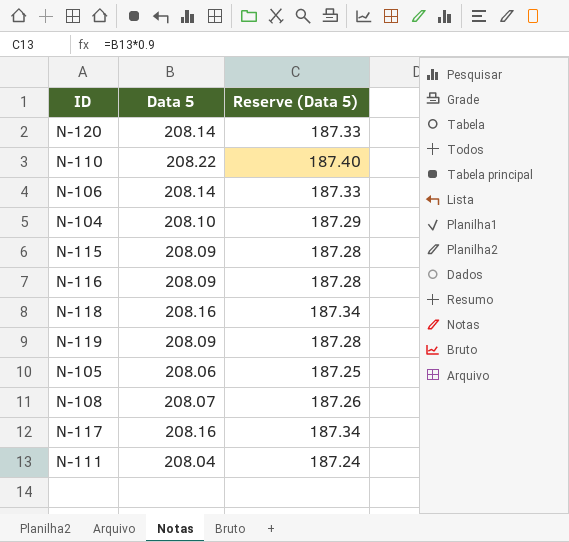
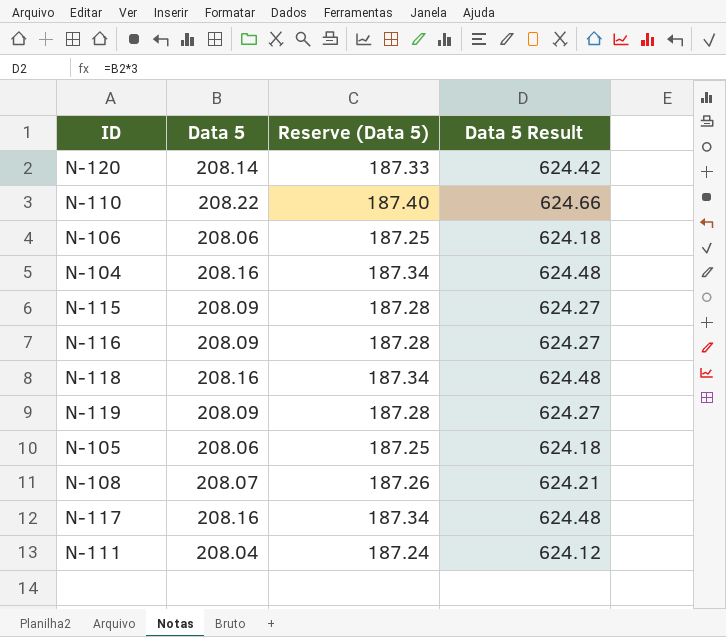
column Data 5 Result | formula: none -> [Data 5] * 3
N-106 | Data 5: 208.14 -> 208.06
N-106 | Reserve (Data 5): 187.33 -> 187.25
N-104 | Data 5: 208.10 -> 208.16
N-104 | Reserve (Data 5): 187.29 -> 187.34

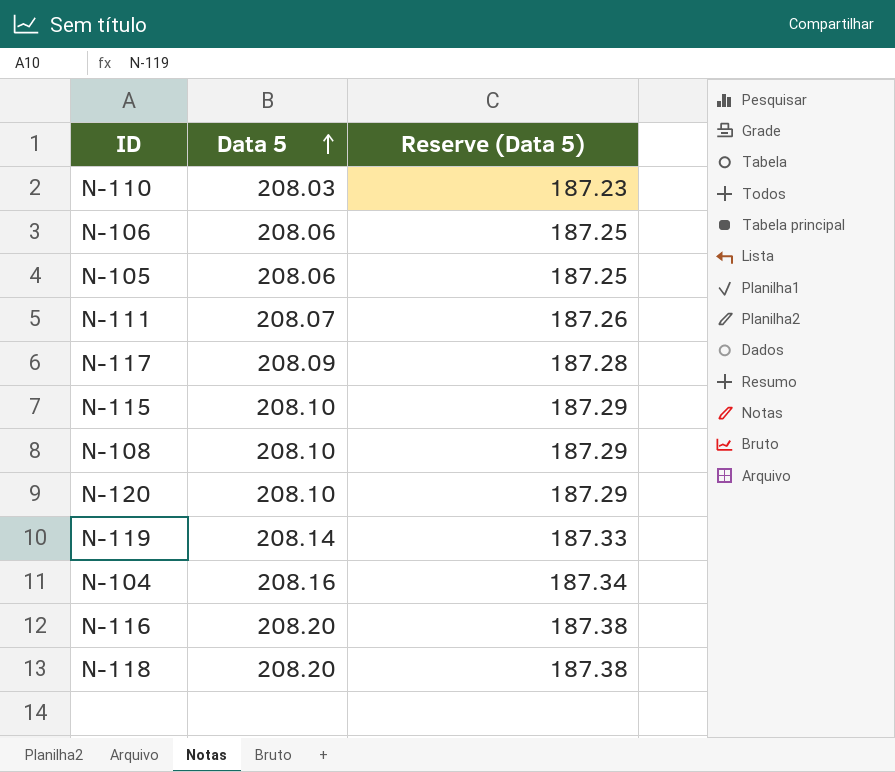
row order: none -> Data 5 ascending
column Data 5 Result | formula: [Data 5] * 3 -> none
N-110 | Data 5: 208.22 -> 208.03
N-110 | Reserve (Data 5): 187.40 -> 187.23
N-111 | Data 5: 208.04 -> 208.07
N-111 | Reserve (Data 5): 187.24 -> 187.26
N-117 | Data 5: 208.16 -> 208.09
N-117 | Reserve (Data 5): 187.34 -> 187.28
N-115 | Data 5: 208.09 -> 208.10
N-115 | Reserve (Data 5): 187.28 -> 187.29
N-108 | Data 5: 208.07 -> 208.10
N-108 | Reserve (Data 5): 187.26 -> 187.29
N-120 | Data 5: 208.14 -> 208.10
N-120 | Reserve (Data 5): 187.33 -> 187.29
N-119 | Data 5: 208.09 -> 208.14
N-119 | Reserve (Data 5): 187.28 -> 187.33
N-116 | Data 5: 208.09 -> 208.20
N-116 | Reserve (Data 5): 187.28 -> 187.38
N-118 | Data 5: 208.16 -> 208.20
N-118 | Reserve (Data 5): 187.34 -> 187.38

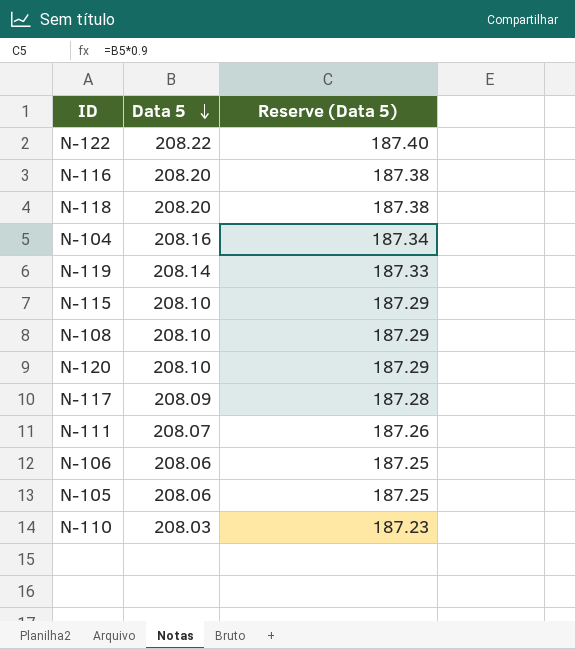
row order: Data 5 ascending -> Data 5 descending
row N-122: none -> 208.22 | 187.40

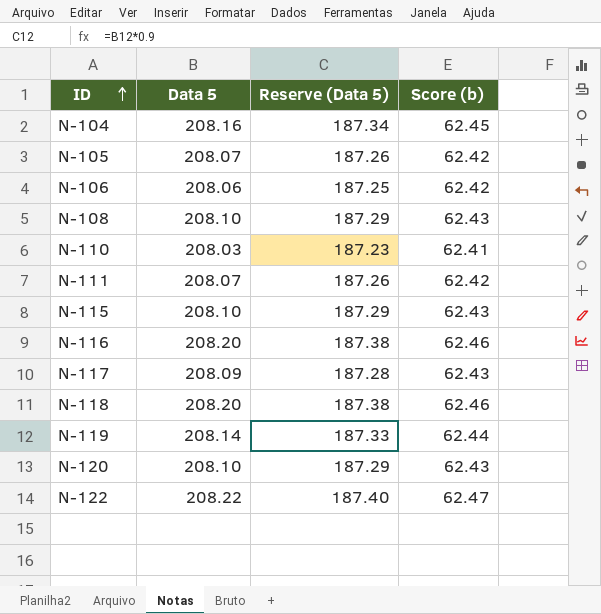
row order: Data 5 descending -> ID ascending
column Score (b) | formula: none -> [Data 5] * 0.3
N-105 | Data 5: 208.06 -> 208.07
N-105 | Reserve (Data 5): 187.25 -> 187.26

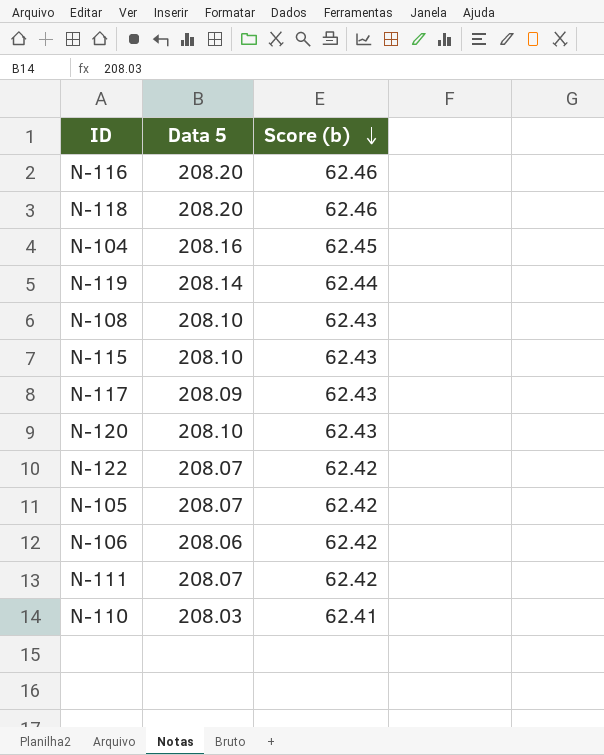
row order: ID ascending -> Score (b) descending
column Reserve (Data 5) | formula: [Data 5] * 0.9 -> none
N-122 | Data 5: 208.22 -> 208.07
N-122 | Score (b): 62.47 -> 62.42

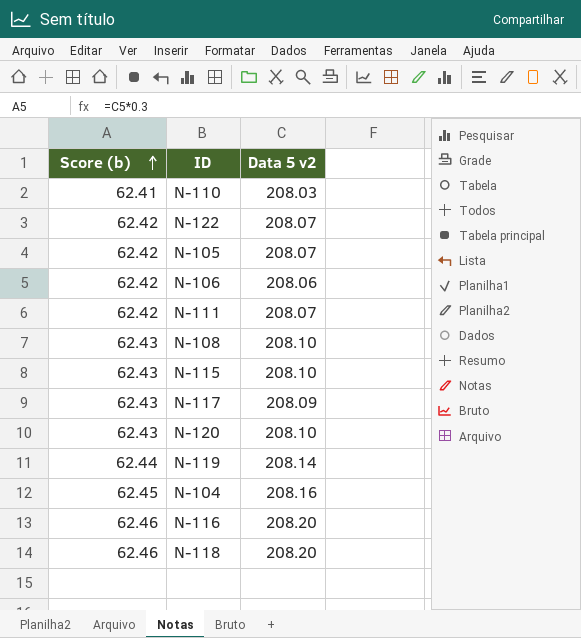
row order: Score (b) descending -> Score (b) ascending
column Score (b) | position: 3 -> 1
column name: Data 5 -> Data 5 v2

